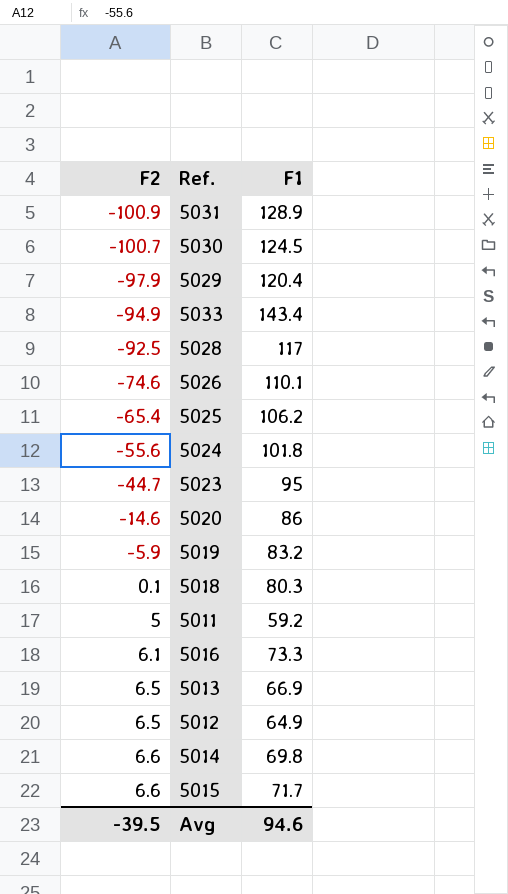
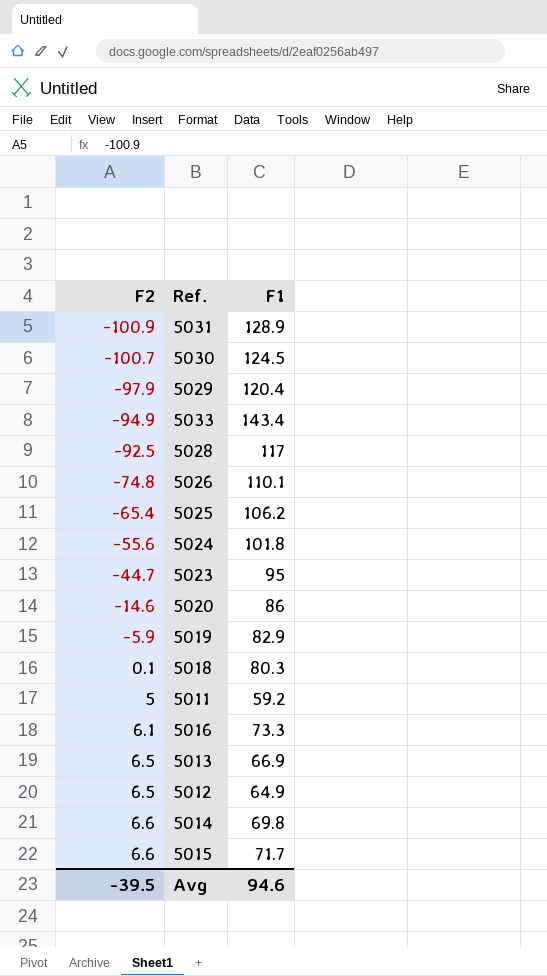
5026 | F2: -74.6 -> -74.8
5019 | F1: 83.2 -> 82.9

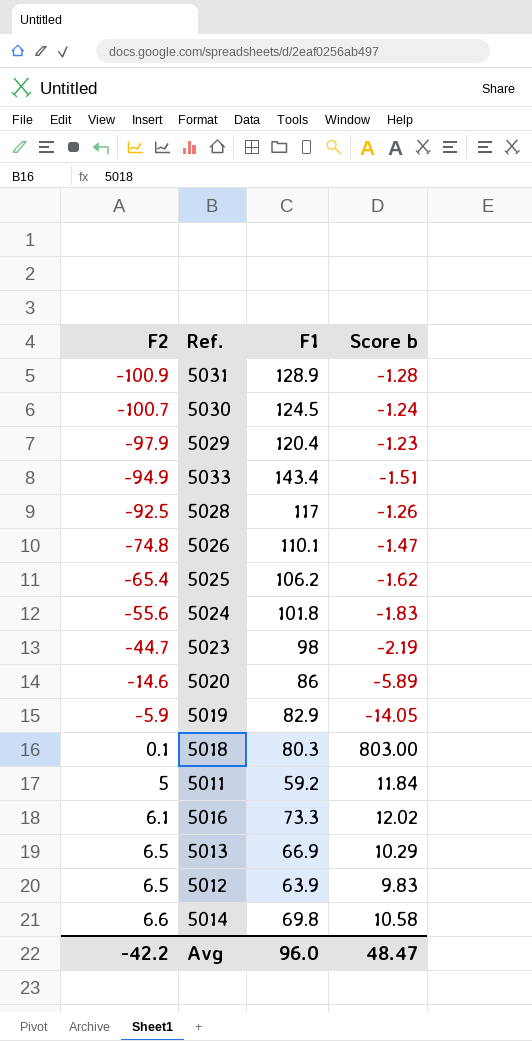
column Score b | formula: none -> [F1] / [F2]
row 5015: 6.6 | 71.7 -> none
5023 | F1: 95 -> 98
5012 | F1: 64.9 -> 63.9
Avg | F2: -39.5 -> -42.2
Avg | F1: 94.6 -> 96.0

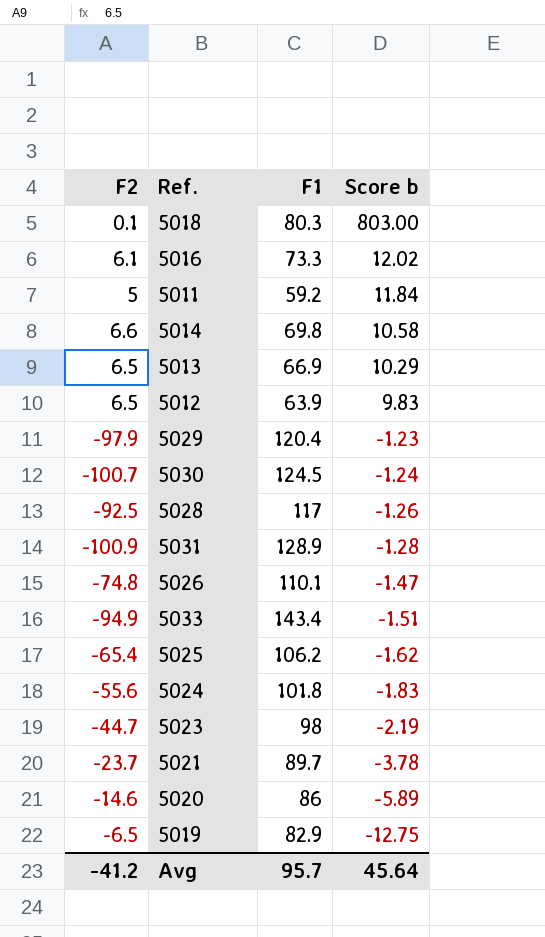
row order: F2 ascending -> Score b descending
row 5021: none -> -23.7 | 89.7 | -3.78
5019 | F2: -5.9 -> -6.5
5019 | Score b: -14.05 -> -12.75
Avg | F2: -42.2 -> -41.2
Avg | F1: 96.0 -> 95.7
Avg | Score b: 48.47 -> 45.64

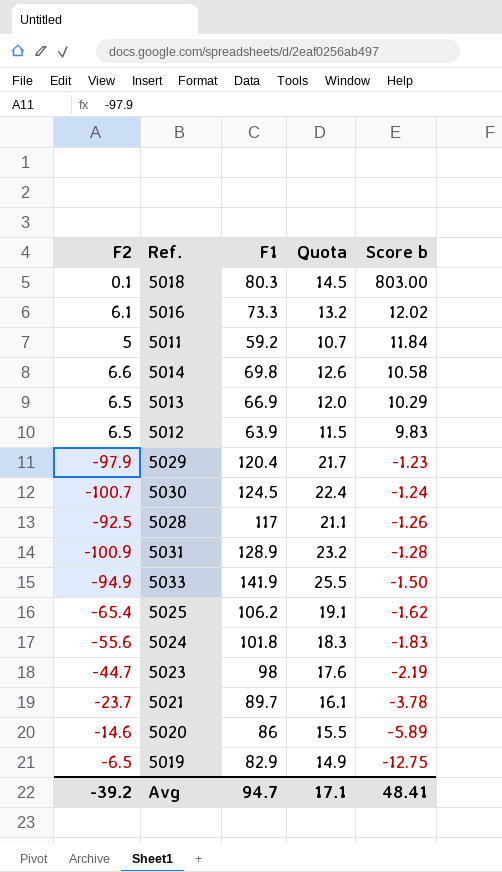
column Quota | formula: none -> [F1] * 0.18
row 5026: -74.8 | 110.1 | -1.47 -> none
5033 | F1: 143.4 -> 141.9
5033 | Score b: -1.51 -> -1.50
Avg | F2: -41.2 -> -39.2
Avg | F1: 95.7 -> 94.7
Avg | Score b: 45.64 -> 48.41

